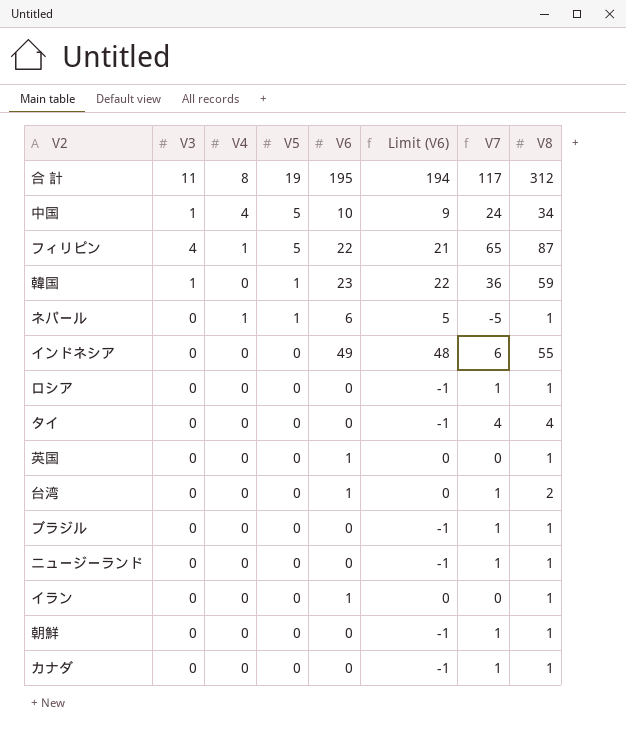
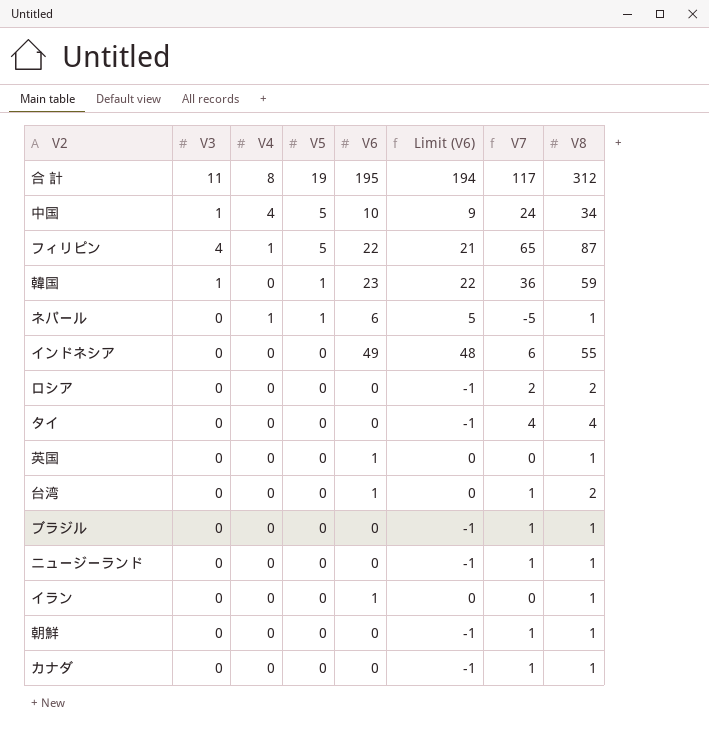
ロシア | V7: 1 -> 2
ロシア | V8: 1 -> 2

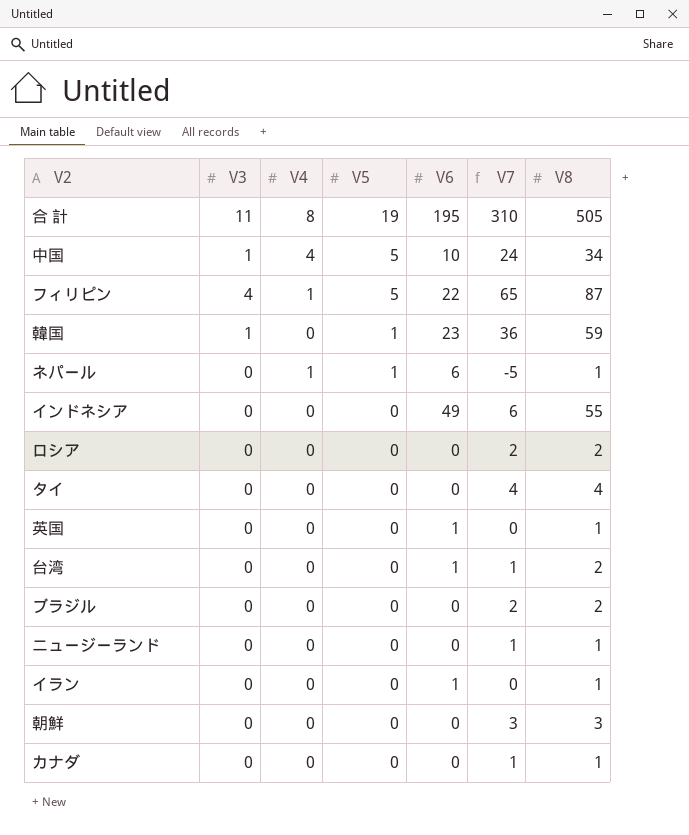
column Limit (V6) | formula: [V6] - 1 -> none
合 計 | V7: 117 -> 310
合 計 | V8: 312 -> 505
ブラジル | V7: 1 -> 2
ブラジル | V8: 1 -> 2
朝鮮 | V7: 1 -> 3
朝鮮 | V8: 1 -> 3

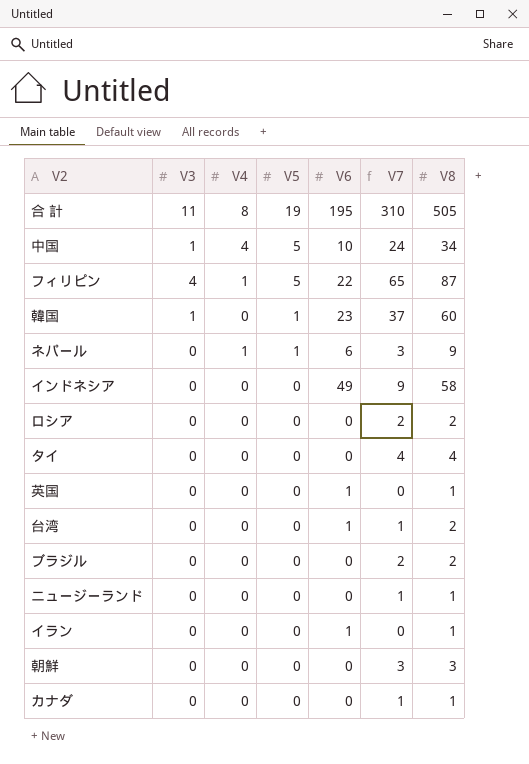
韓国 | V7: 36 -> 37
韓国 | V8: 59 -> 60
ネパール | V7: -5 -> 3
ネパール | V8: 1 -> 9
インドネシア | V7: 6 -> 9
インドネシア | V8: 55 -> 58

